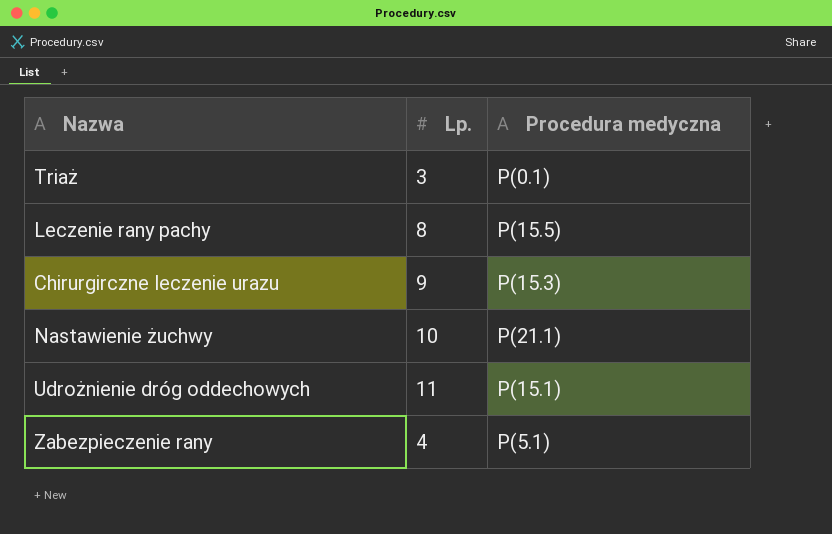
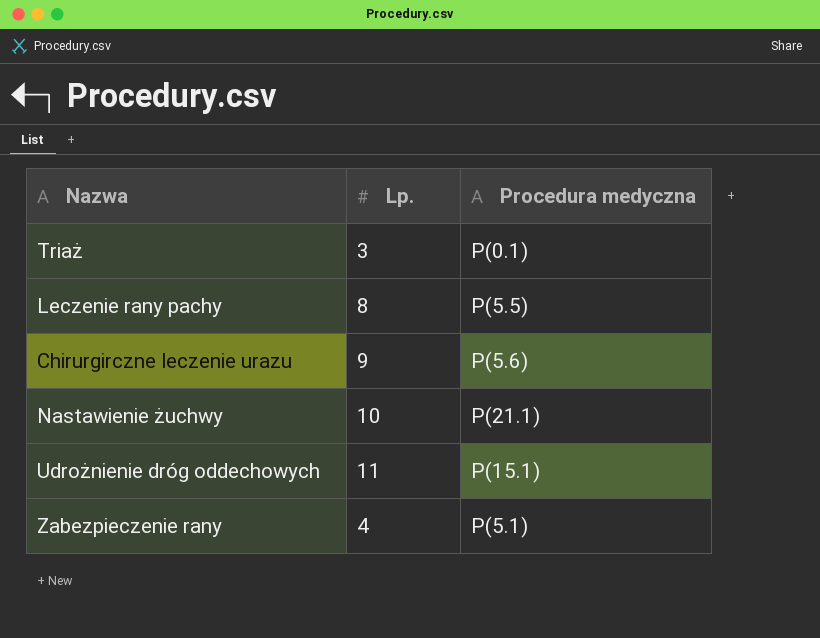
Leczenie rany pachy | Procedura medyczna: P(15.5) -> P(5.5)
Chirurgirczne leczenie urazu | Procedura medyczna: P(15.3) -> P(5.6)

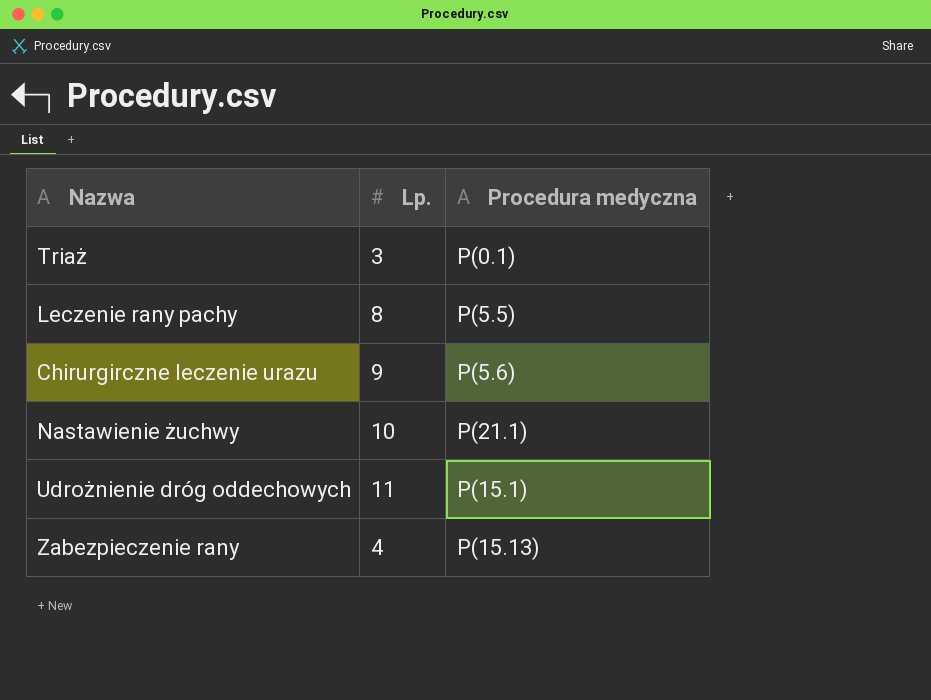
Zabezpieczenie rany | Procedura medyczna: P(5.1) -> P(15.13)

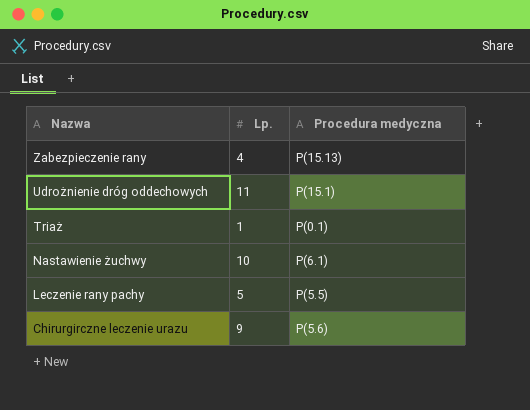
row order: none -> Nazwa descending
Triaż | Lp.: 3 -> 1
Nastawienie żuchwy | Procedura medyczna: P(21.1) -> P(6.1)
Leczenie rany pachy | Lp.: 8 -> 5

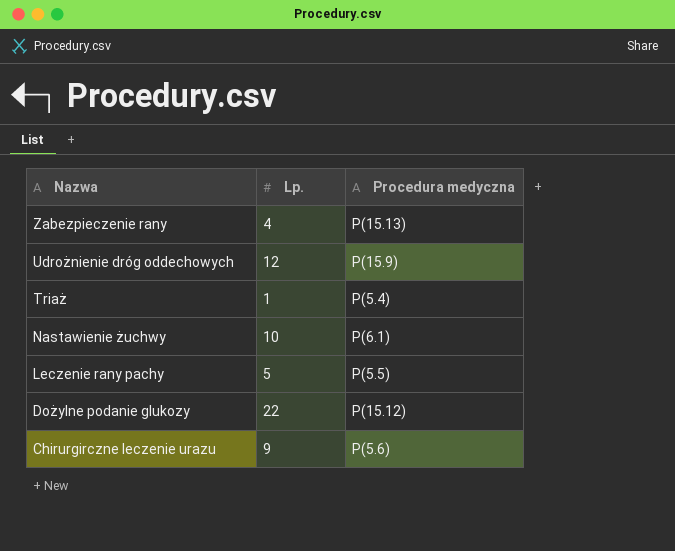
Udrożnienie dróg oddechowych | Lp.: 11 -> 12
Udrożnienie dróg oddechowych | Procedura medyczna: P(15.1) -> P(15.9)
Triaż | Procedura medyczna: P(0.1) -> P(5.4)
row Dożylne podanie glukozy: none -> 22 | P(15.12)

